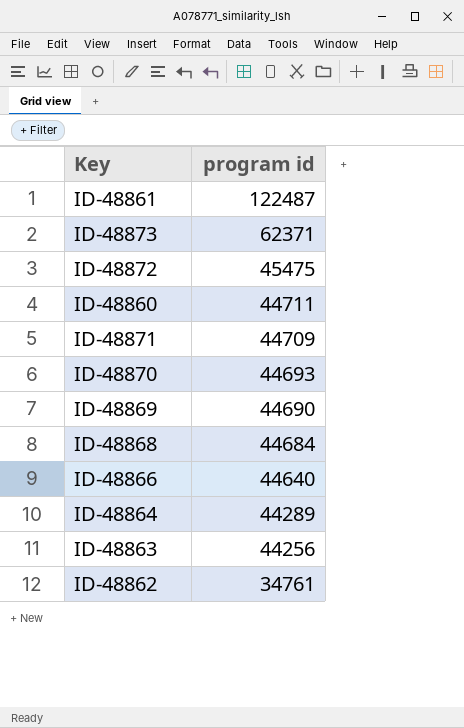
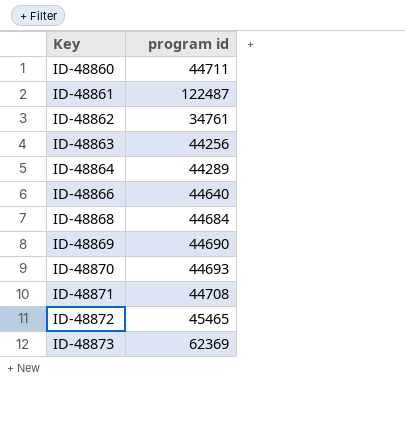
row order: program id descending -> Key ascending
ID-48871 | program id: 44709 -> 44708
ID-48872 | program id: 45475 -> 45465
ID-48873 | program id: 62371 -> 62369

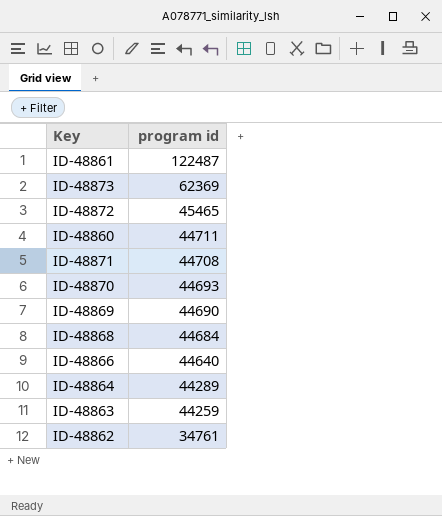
row order: Key ascending -> program id descending
ID-48863 | program id: 44256 -> 44259

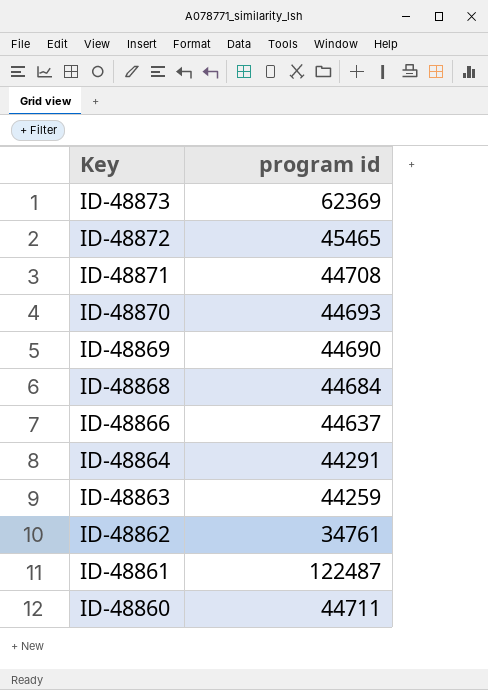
row order: program id descending -> Key descending
ID-48866 | program id: 44640 -> 44637
ID-48864 | program id: 44289 -> 44291

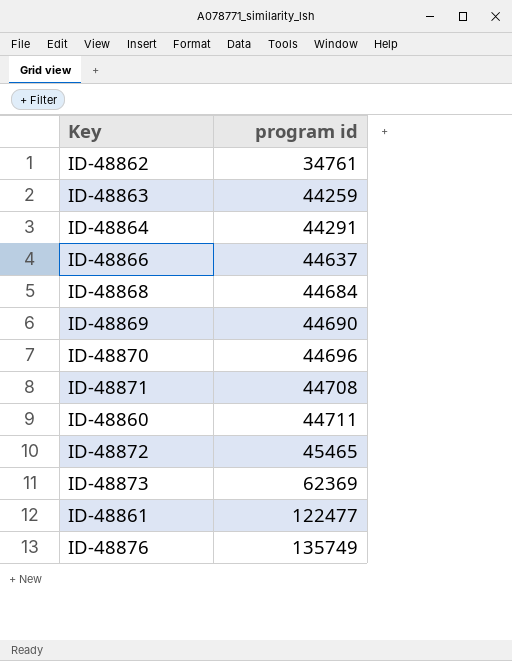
row order: Key descending -> program id ascending
ID-48870 | program id: 44693 -> 44696
ID-48861 | program id: 122487 -> 122477
row ID-48876: none -> 135749

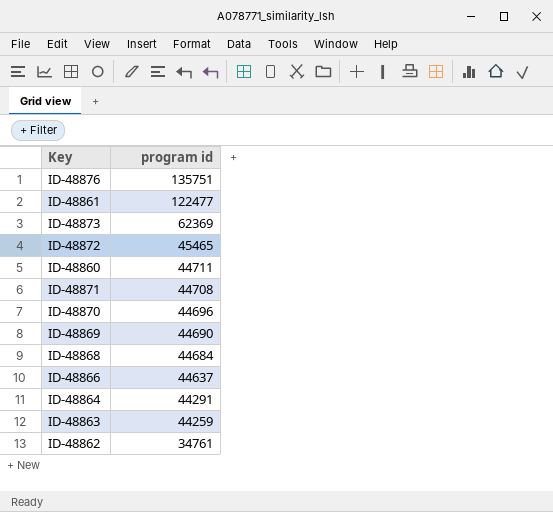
row order: program id ascending -> program id descending
ID-48876 | program id: 135749 -> 135751

